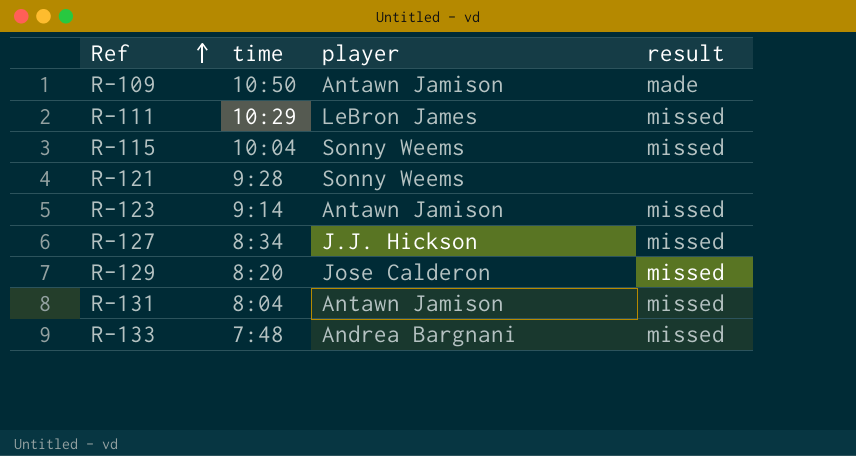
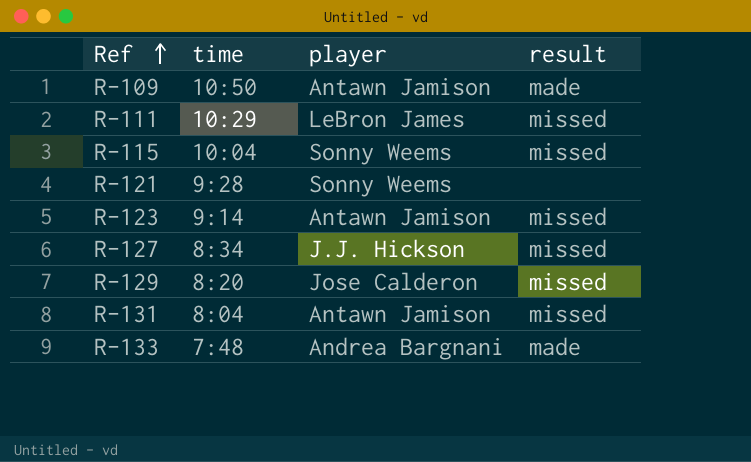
R-133 | result: missed -> made

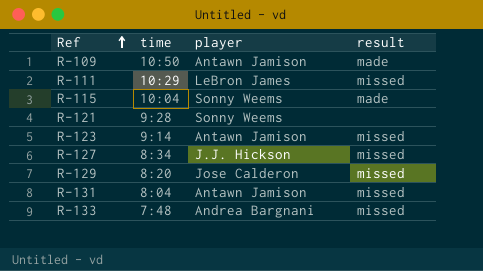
R-115 | result: missed -> made
R-133 | result: made -> missed

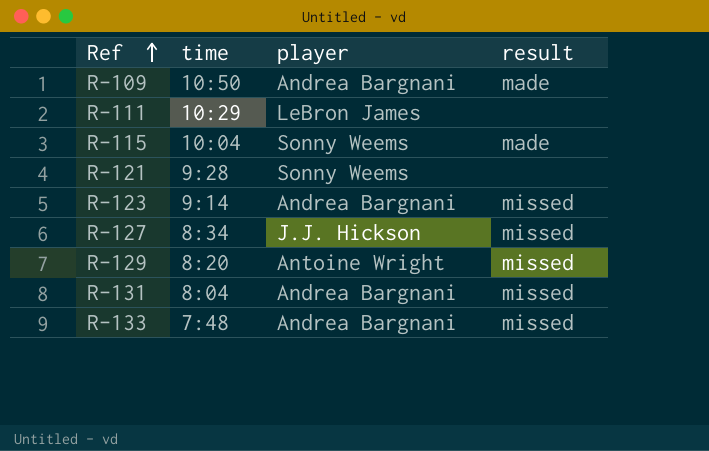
R-109 | player: Antawn Jamison -> Andrea Bargnani
R-111 | result: missed -> none
R-123 | player: Antawn Jamison -> Andrea Bargnani
R-129 | player: Jose Calderon -> Antoine Wright
R-131 | player: Antawn Jamison -> Andrea Bargnani

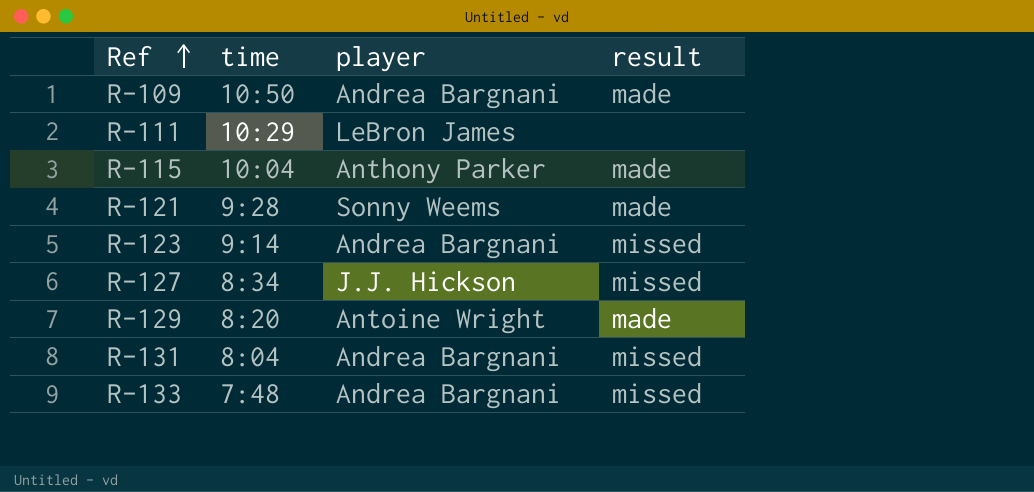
R-115 | player: Sonny Weems -> Anthony Parker
R-121 | result: none -> made
R-129 | result: missed -> made

